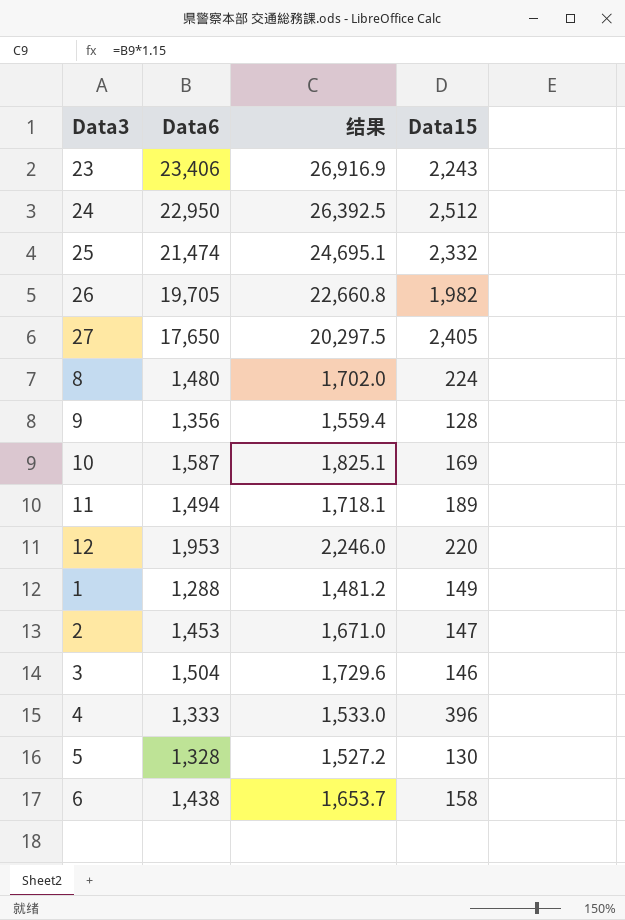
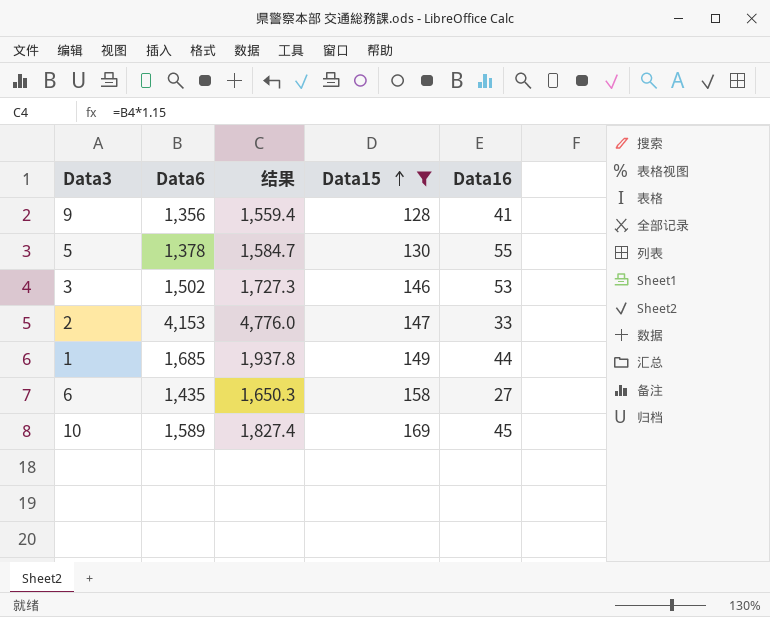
filter: none -> Data15 <= 169
row order: none -> Data15 ascending
column Data16 | position: none -> 5
5 | Data6: 1,328 -> 1,378
5 | 结果: 1,527.2 -> 1,584.7
3 | Data6: 1,504 -> 1,502
3 | 结果: 1,729.6 -> 1,727.3
2 | Data6: 1,453 -> 4,153
2 | 结果: 1,671.0 -> 4,776.0
1 | Data6: 1,288 -> 1,685
1 | 结果: 1,481.2 -> 1,937.8
6 | Data6: 1,438 -> 1,435
6 | 结果: 1,653.7 -> 1,650.3
10 | Data6: 1,587 -> 1,589
10 | 结果: 1,825.1 -> 1,827.4

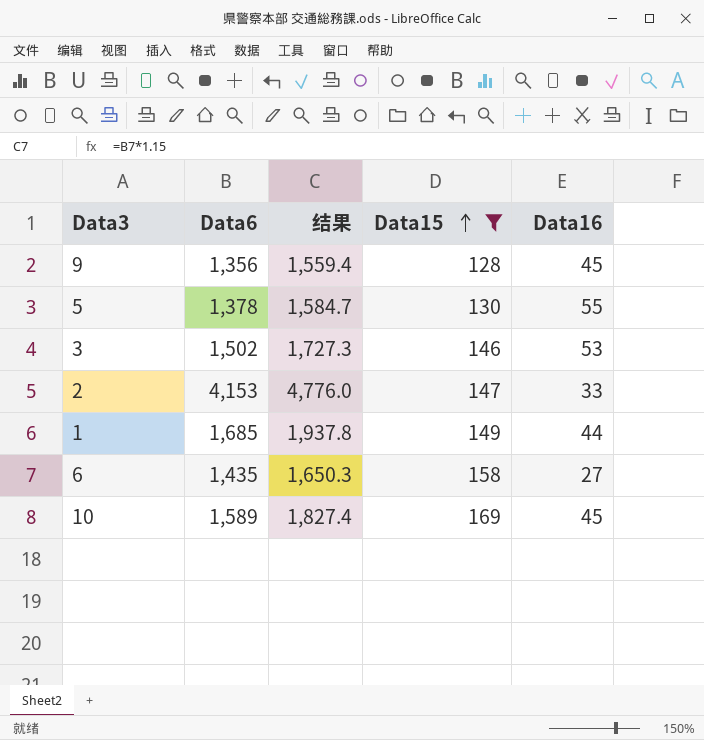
9 | Data16: 41 -> 45

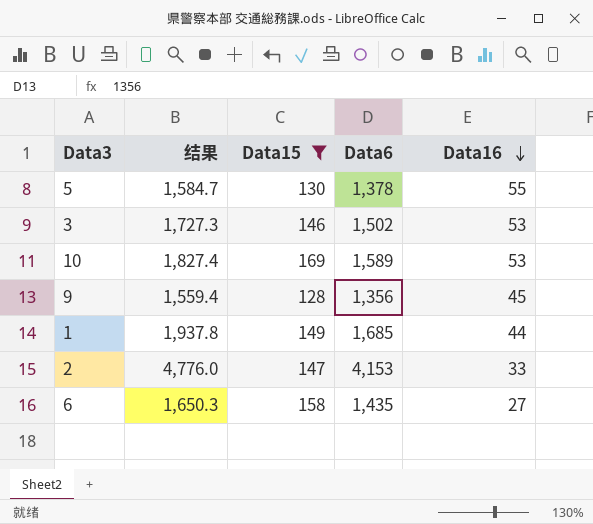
row order: Data15 ascending -> Data16 descending
column Data6 | position: 2 -> 4
10 | Data16: 45 -> 53

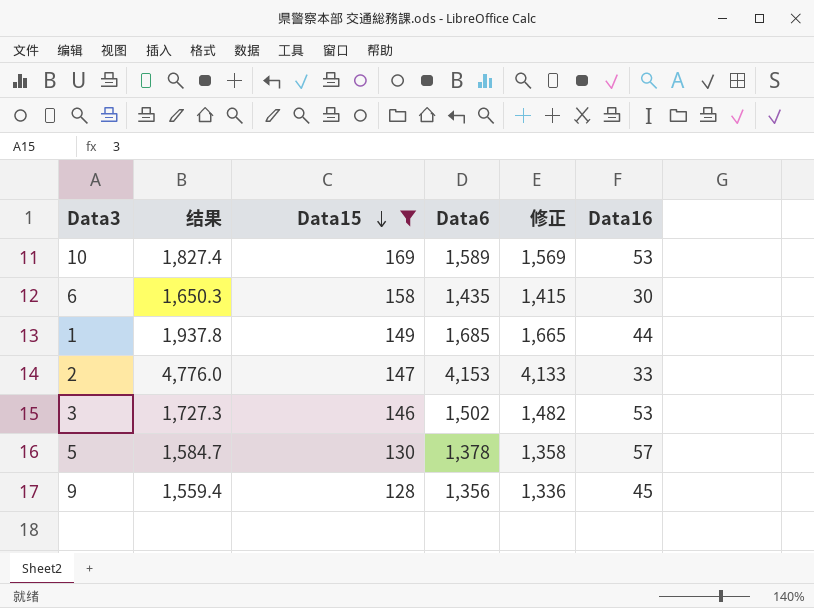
row order: Data16 descending -> Data15 descending
column 修正 | formula: none -> [Data6] - 20
6 | Data16: 27 -> 30
5 | Data16: 55 -> 57

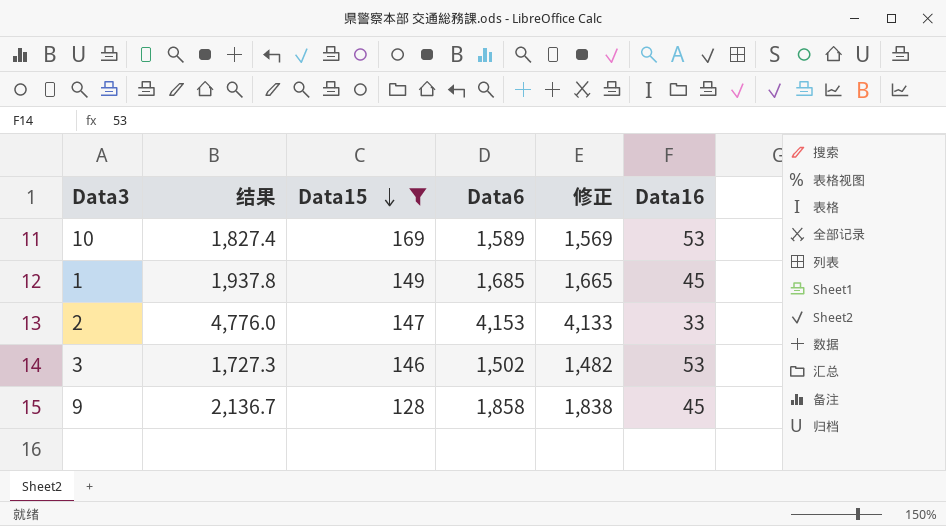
row 6: 1,650.3 | 158 | 1,435 | 1,415 | 30 -> none
row 5: 1,584.7 | 130 | 1,378 | 1,358 | 57 -> none
1 | Data16: 44 -> 45
9 | 结果: 1,559.4 -> 2,136.7
9 | Data6: 1,356 -> 1,858
9 | 修正: 1,336 -> 1,838

